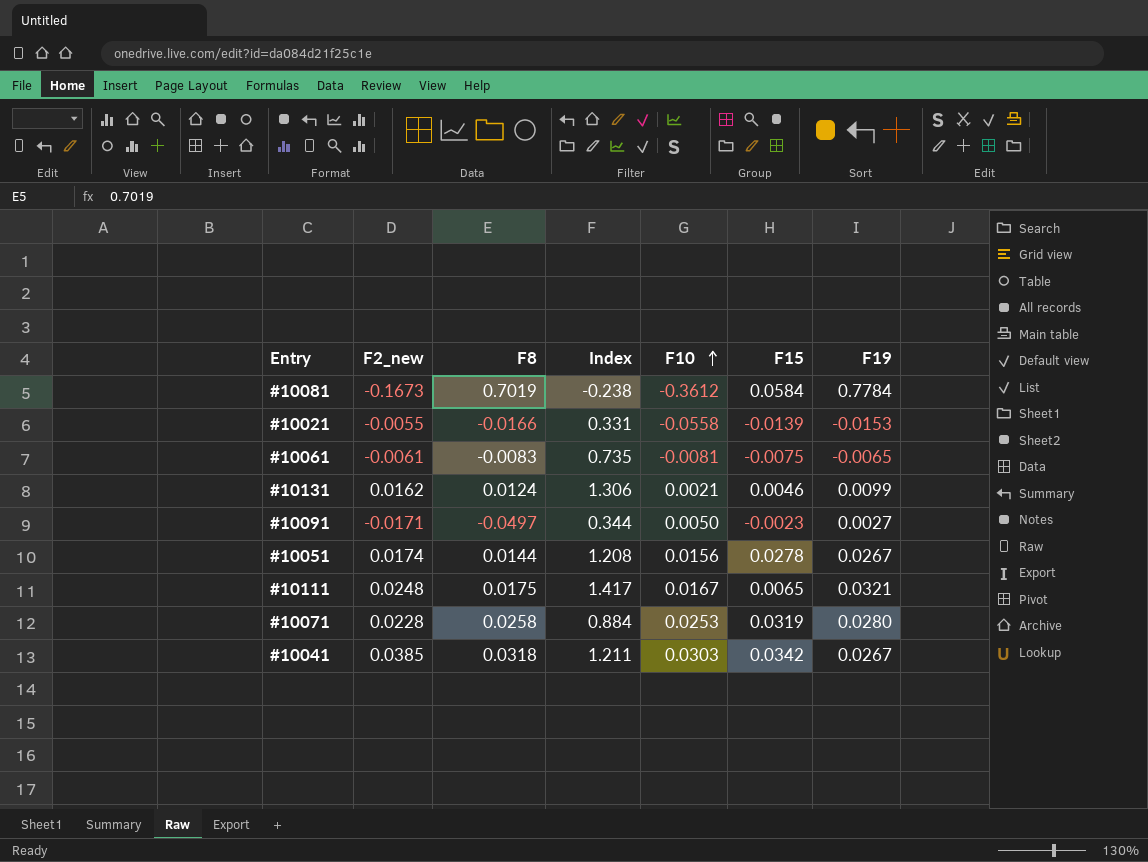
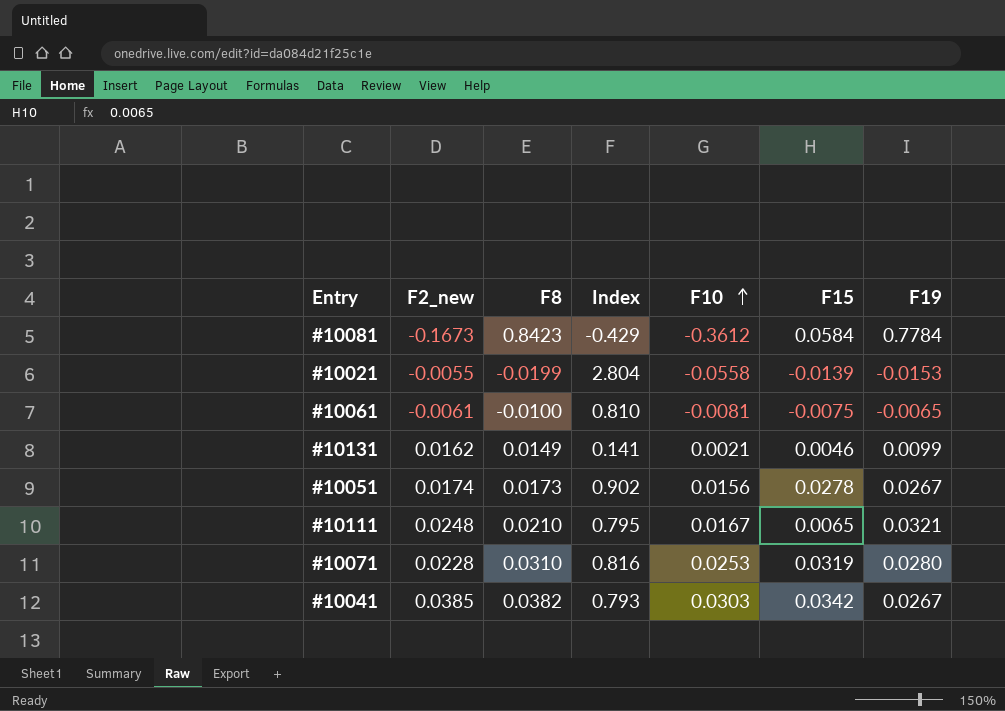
column Index | formula: [F2_new] / [F8] -> [F10] / [F8]
row #10091: -0.0171 | -0.0497 | 0.344 | 0.0050 | -0.0023 | 0.0027 -> none
#10081 | F8: 0.7019 -> 0.8423
#10021 | F8: -0.0166 -> -0.0199
#10061 | F8: -0.0083 -> -0.0100
#10131 | F8: 0.0124 -> 0.0149
#10051 | F8: 0.0144 -> 0.0173
#10111 | F8: 0.0175 -> 0.0210
#10071 | F8: 0.0258 -> 0.0310
#10041 | F8: 0.0318 -> 0.0382

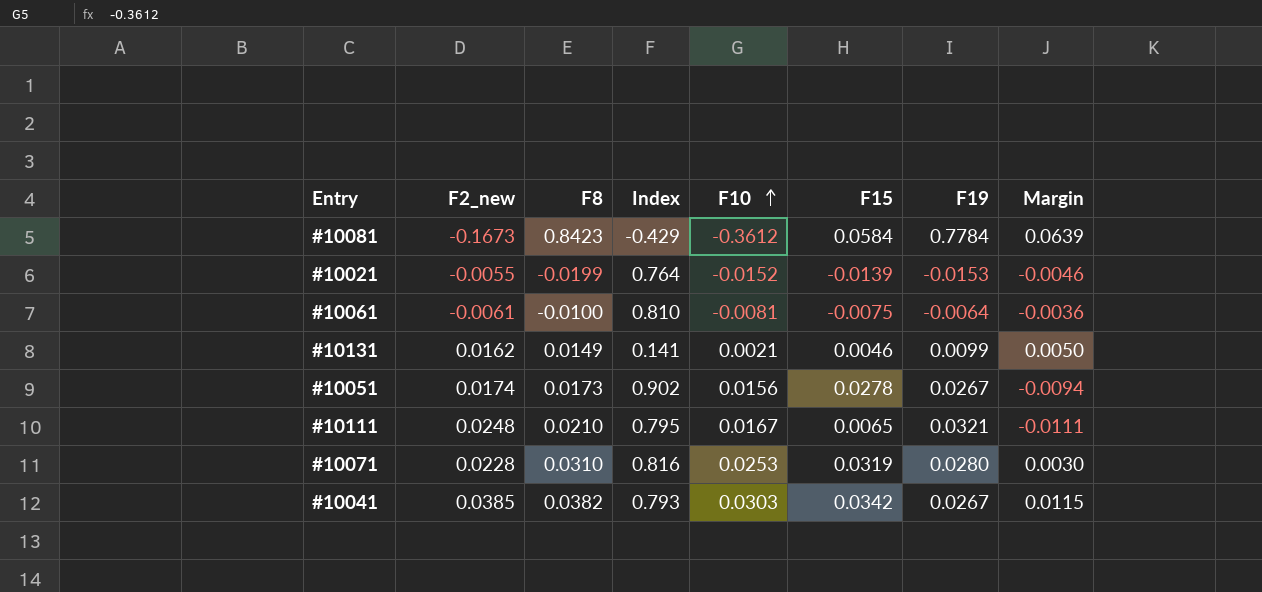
column Margin | formula: none -> [F8] - [F19]
#10021 | Index: 2.804 -> 0.764
#10021 | F10: -0.0558 -> -0.0152
#10061 | F19: -0.0065 -> -0.0064

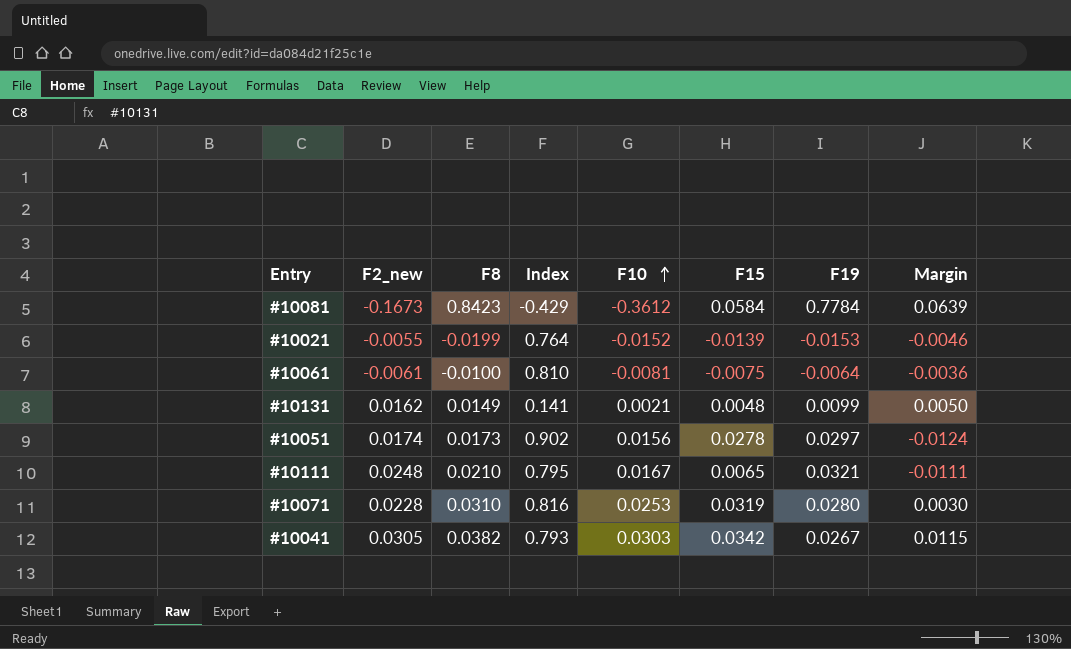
#10131 | F15: 0.0046 -> 0.0048
#10051 | F19: 0.0267 -> 0.0297
#10051 | Margin: -0.0094 -> -0.0124
#10041 | F2_new: 0.0385 -> 0.0305

